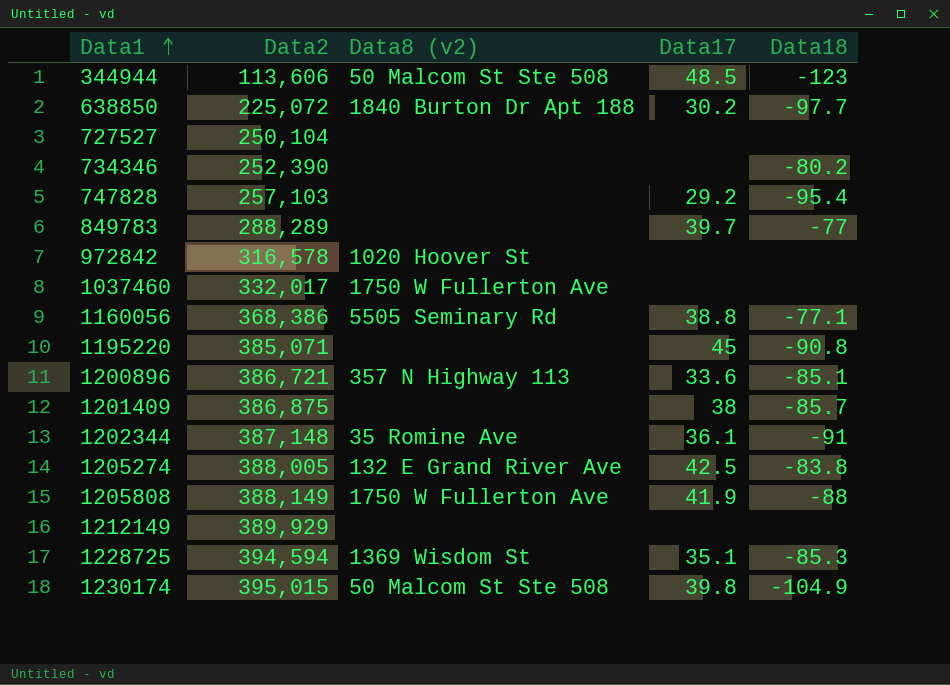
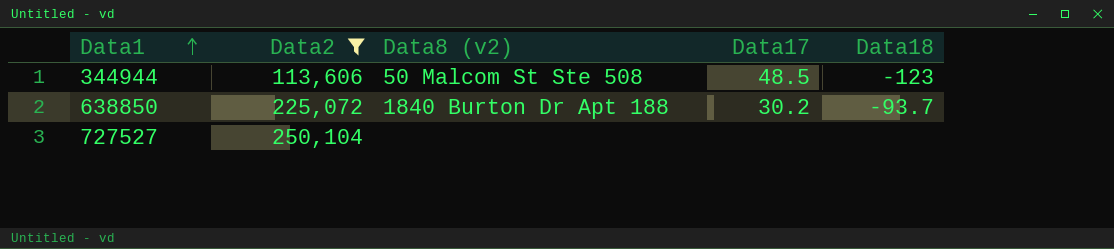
filter: none -> Data2 <= 250,104
638850 | Data18: -97.7 -> -93.7

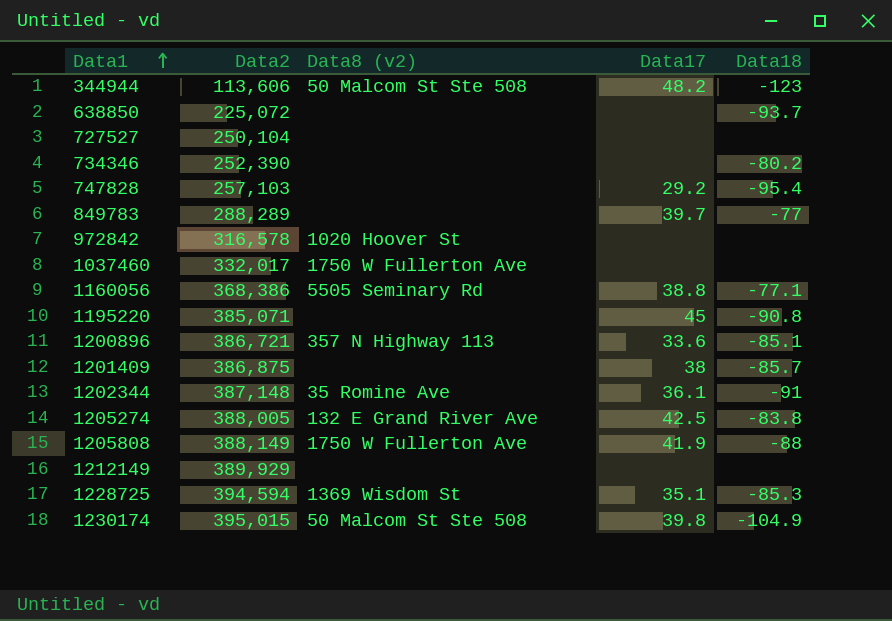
filter: Data2 <= 250,104 -> none
344944 | Data17: 48.5 -> 48.2
638850 | Data8 (v2): 1840 Burton Dr Apt 188 -> none
638850 | Data17: 30.2 -> none

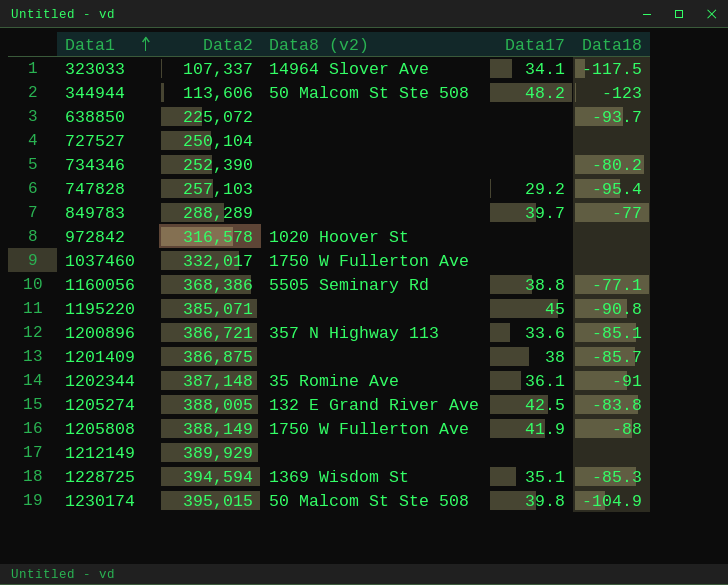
row 323033: none -> 107,337 | 14964 Slover Ave | 34.1 | -117.5

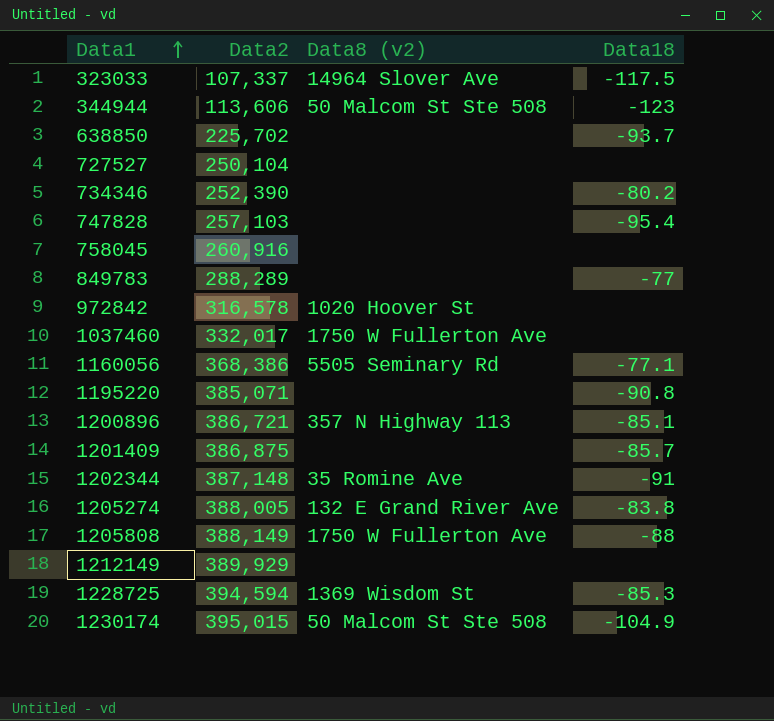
column Data17 | position: 4 -> none
638850 | Data2: 225,072 -> 225,702
row 758045: none -> 260,916 | none | none

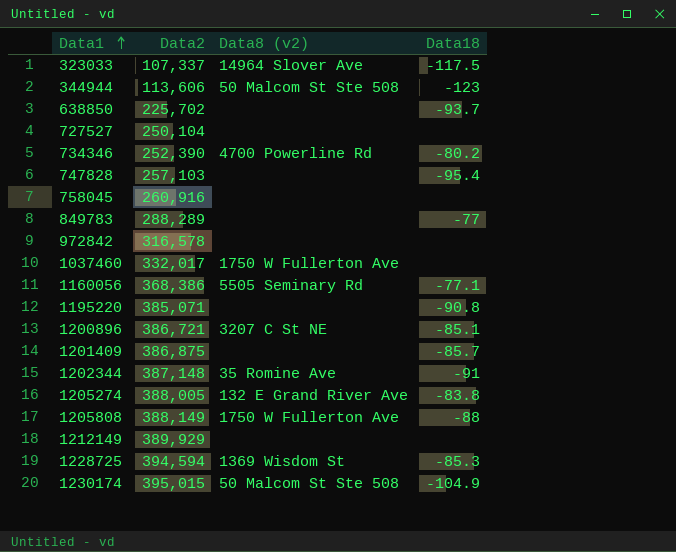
734346 | Data8 (v2): none -> 4700 Powerline Rd
972842 | Data8 (v2): 1020 Hoover St -> none
1200896 | Data8 (v2): 357 N Highway 113 -> 3207 C St NE

